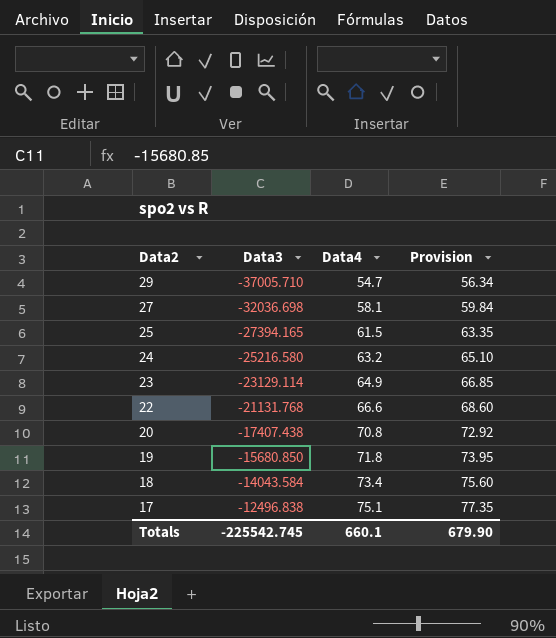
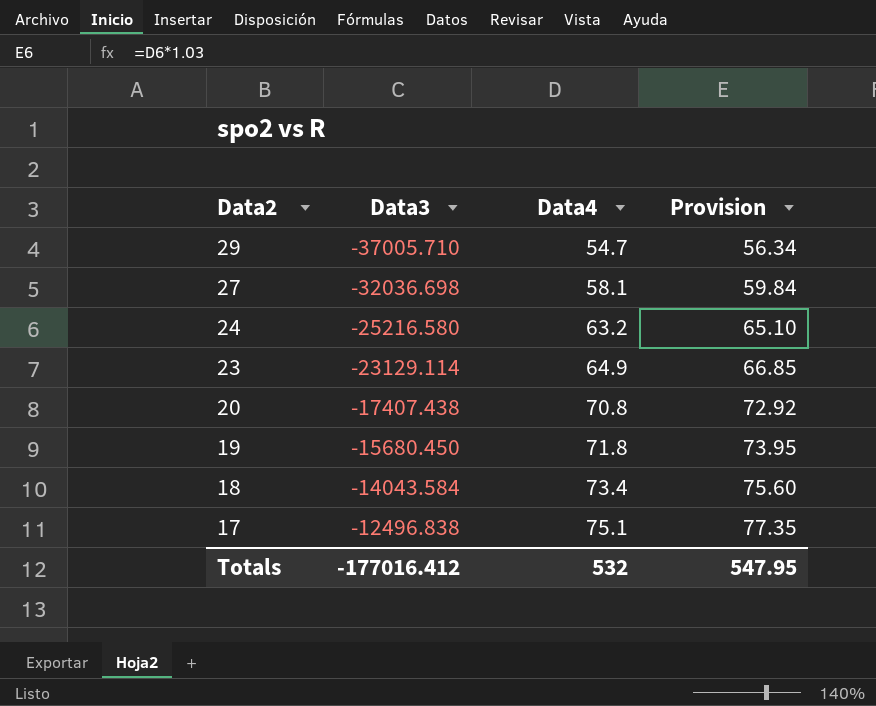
row 25: -27394.165 | 61.5 | 63.35 -> none
row 22: -21131.768 | 66.6 | 68.60 -> none
19 | Data3: -15680.850 -> -15680.450
Totals | Data3: -225542.745 -> -177016.412
Totals | Data4: 660.1 -> 532
Totals | Provision: 679.90 -> 547.95

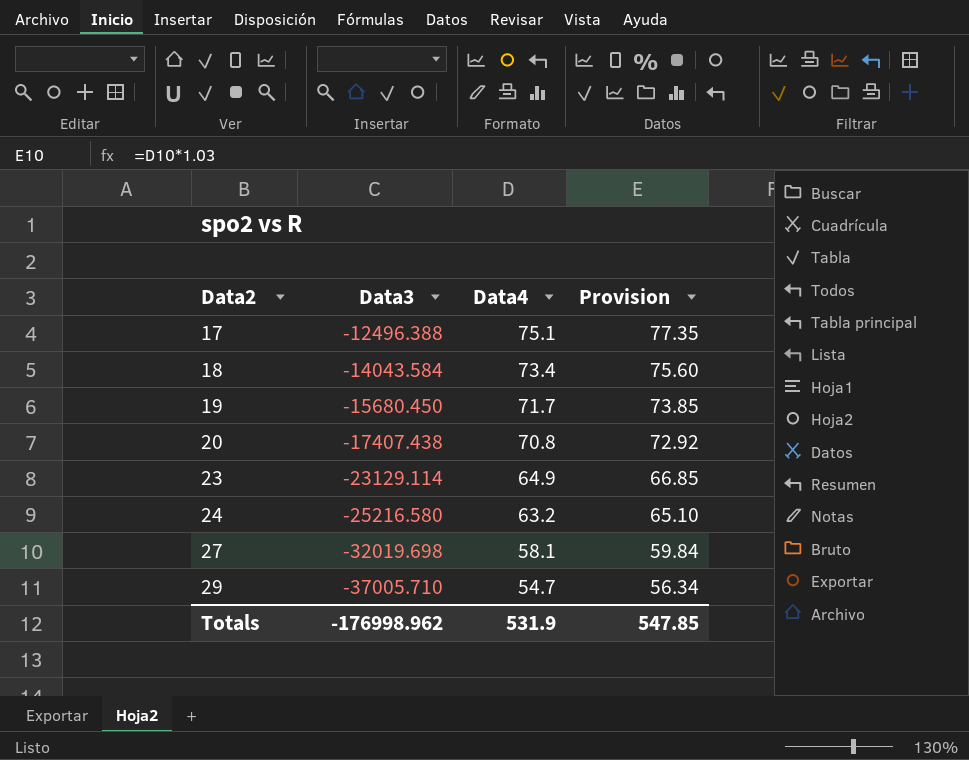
row order: Data2 descending -> Data2 ascending
17 | Data3: -12496.838 -> -12496.388
19 | Data4: 71.8 -> 71.7
19 | Provision: 73.95 -> 73.85
27 | Data3: -32036.698 -> -32019.698
Totals | Data3: -177016.412 -> -176998.962
Totals | Data4: 532 -> 531.9
Totals | Provision: 547.95 -> 547.85

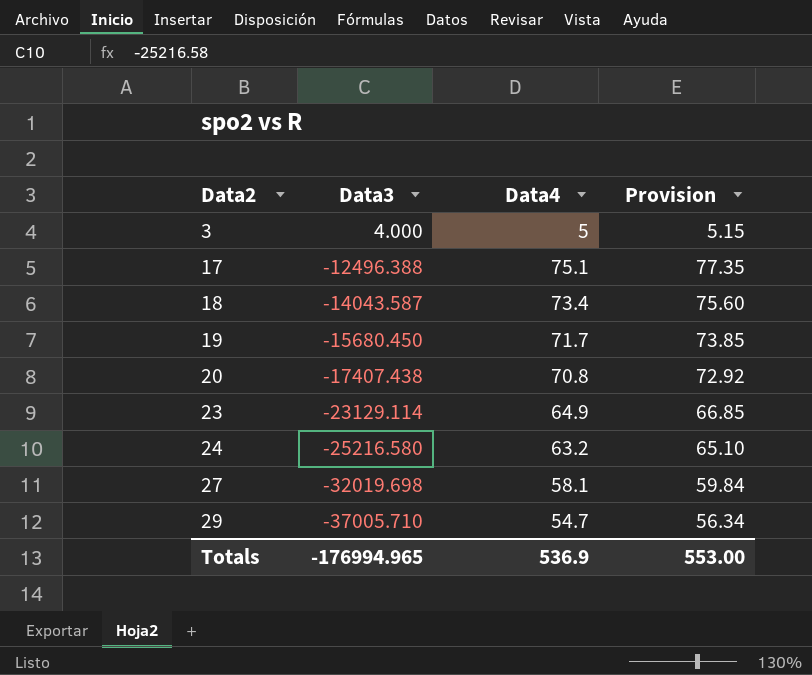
row 3: none -> 4.000 | 5 | 5.15
18 | Data3: -14043.584 -> -14043.587
Totals | Data3: -176998.962 -> -176994.965
Totals | Data4: 531.9 -> 536.9
Totals | Provision: 547.85 -> 553.00

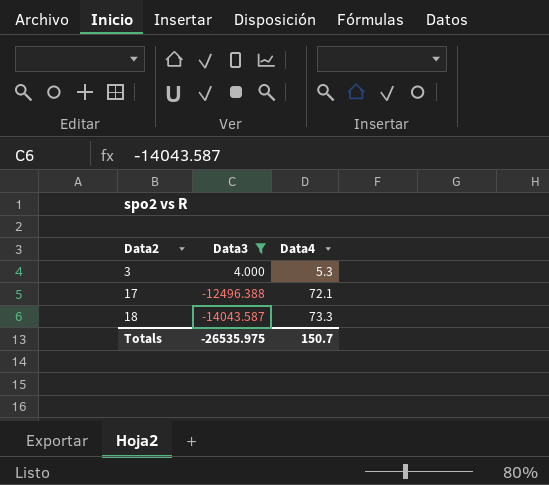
filter: none -> Data3 >= -14043.587
column Provision | formula: [Data4] * 1.03 -> none
3 | Data4: 5 -> 5.3
17 | Data4: 75.1 -> 72.1
18 | Data4: 73.4 -> 73.3
Totals | Data3: -176994.965 -> -26535.975
Totals | Data4: 536.9 -> 150.7

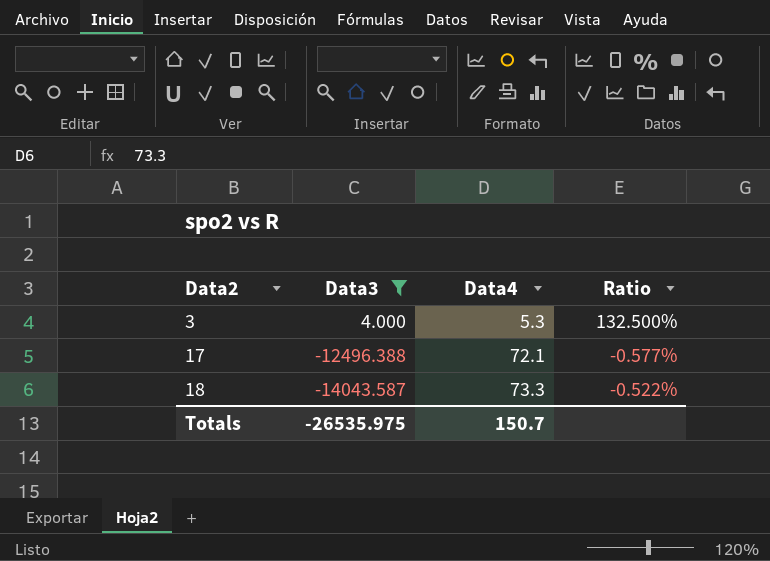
column Ratio | formula: none -> [Data4] / [Data3]

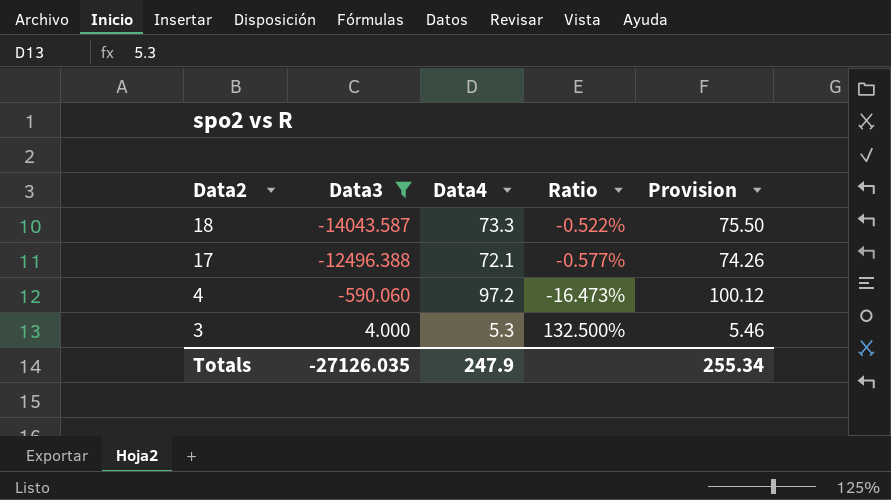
row order: Data2 ascending -> Data2 descending
column Provision | formula: none -> [Data4] * 1.03
row 4: none -> -590.060 | 97.2 | -16.473% | 100.12
Totals | Data3: -26535.975 -> -27126.035
Totals | Data4: 150.7 -> 247.9

